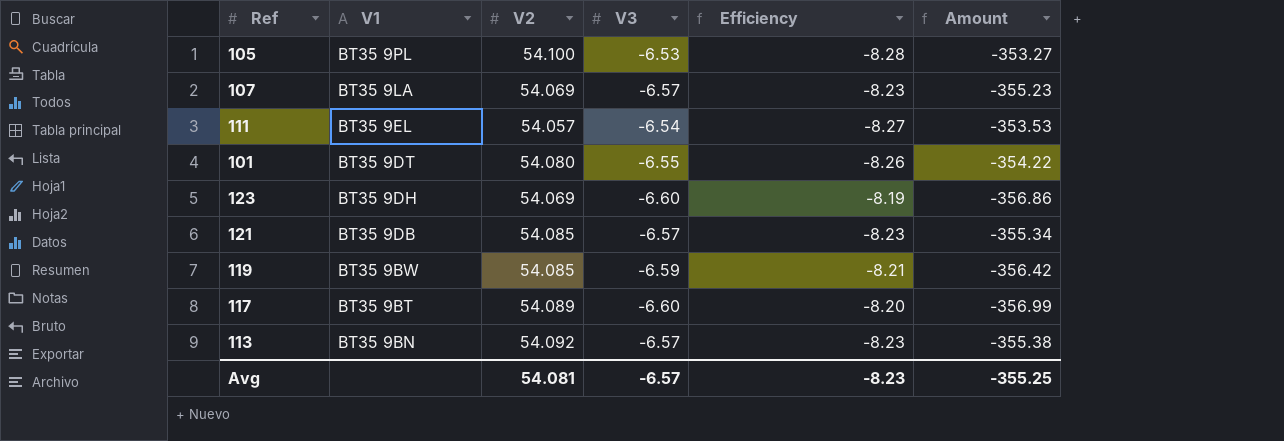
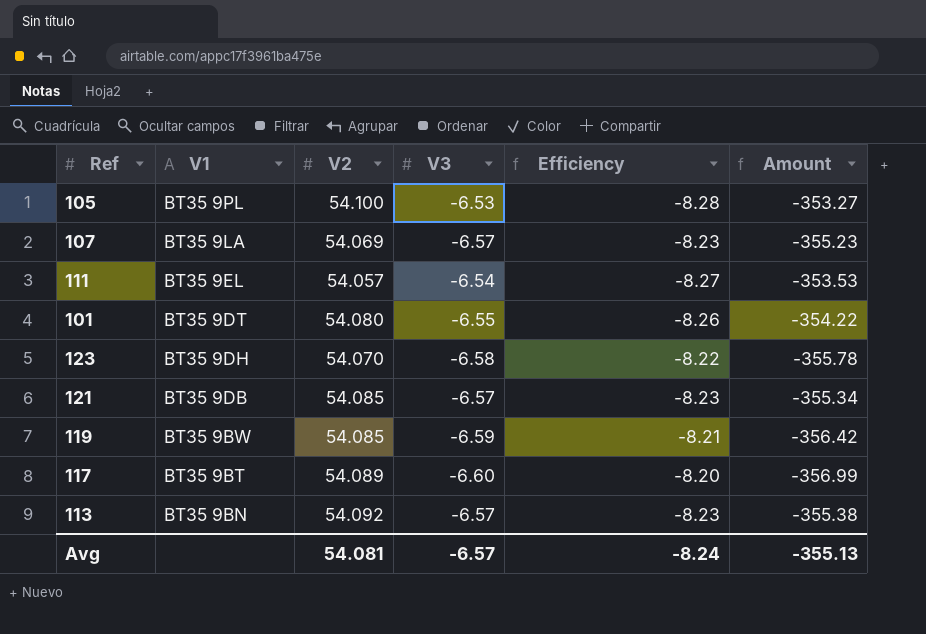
123 | V2: 54.069 -> 54.070
123 | V3: -6.60 -> -6.58
123 | Efficiency: -8.19 -> -8.22
123 | Amount: -356.86 -> -355.78
Avg | Efficiency: -8.23 -> -8.24
Avg | Amount: -355.25 -> -355.13

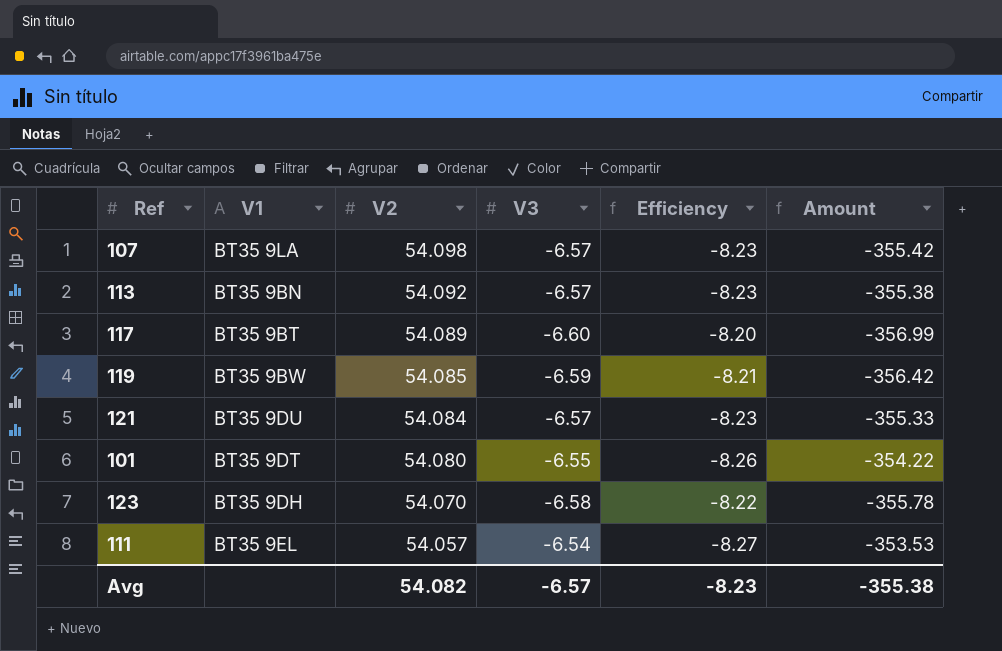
row order: V1 descending -> V2 descending
row 105: BT35 9PL | 54.100 | -6.53 | -8.28 | -353.27 -> none
107 | V2: 54.069 -> 54.098
107 | Amount: -355.23 -> -355.42
121 | V1: BT35 9DB -> BT35 9DU
121 | V2: 54.085 -> 54.084
121 | Amount: -355.34 -> -355.33
Avg | V2: 54.081 -> 54.082
Avg | Efficiency: -8.24 -> -8.23
Avg | Amount: -355.13 -> -355.38

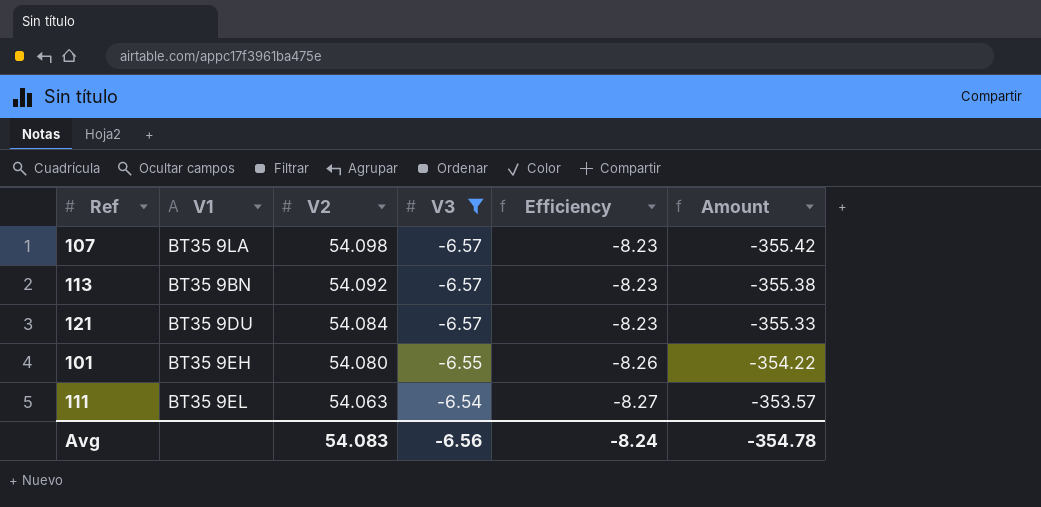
filter: none -> V3 >= -6.57
101 | V1: BT35 9DT -> BT35 9EH
111 | V2: 54.057 -> 54.063
111 | Amount: -353.53 -> -353.57
Avg | V2: 54.082 -> 54.083
Avg | V3: -6.57 -> -6.56
Avg | Efficiency: -8.23 -> -8.24
Avg | Amount: -355.38 -> -354.78

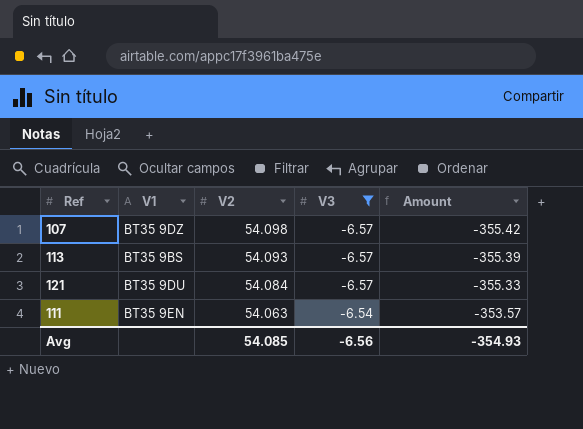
column Efficiency | formula: [V2] / [V3] -> none
row 101: BT35 9EH | 54.080 | -6.55 | -8.26 | -354.22 -> none
107 | V1: BT35 9LA -> BT35 9DZ
113 | V1: BT35 9BN -> BT35 9BS
113 | V2: 54.092 -> 54.093
113 | Amount: -355.38 -> -355.39
111 | V1: BT35 9EL -> BT35 9EN
Avg | V2: 54.083 -> 54.085
Avg | Amount: -354.78 -> -354.93

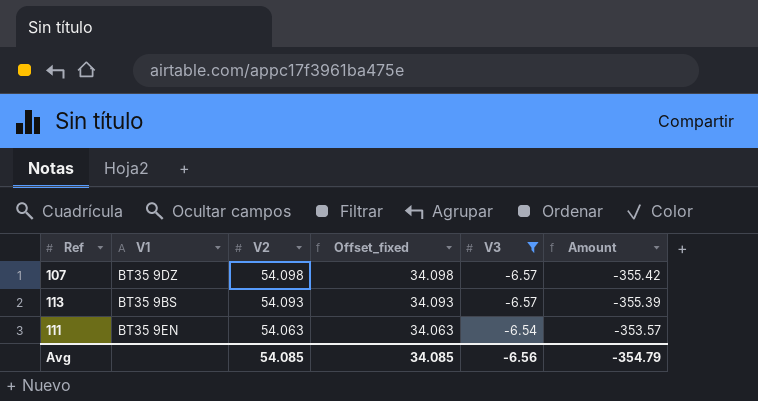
column Offset_fixed | formula: none -> [V2] - 20
row 121: BT35 9DU | 54.084 | -6.57 | -355.33 -> none
Avg | Amount: -354.93 -> -354.79

